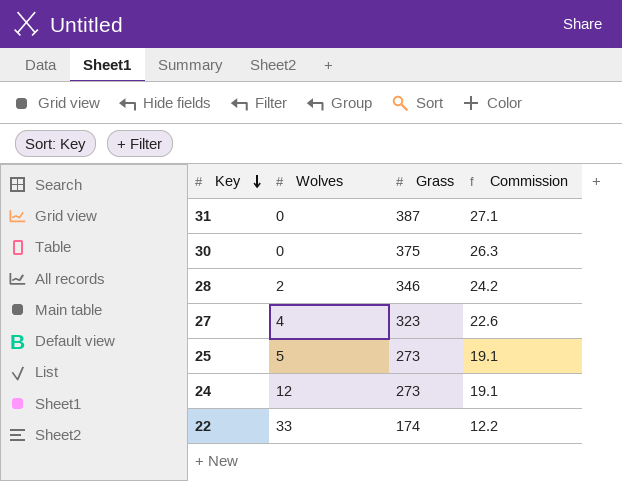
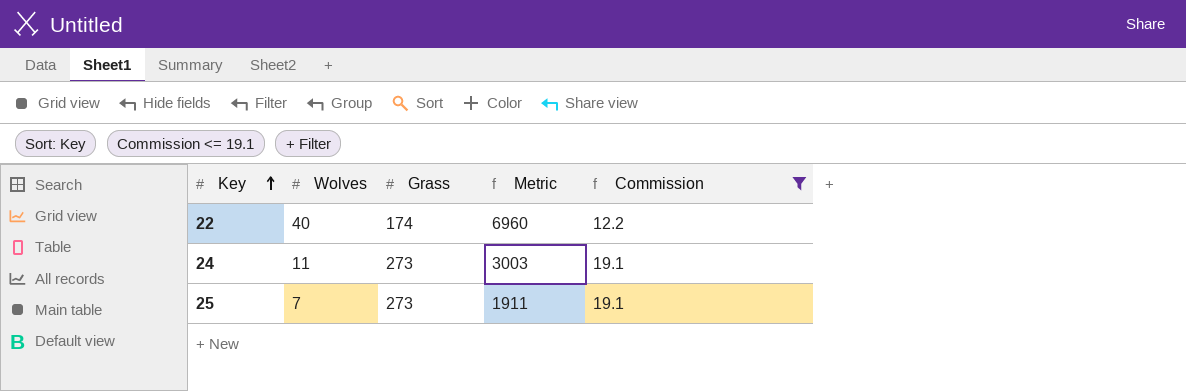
filter: none -> Commission <= 19.1
row order: Key descending -> Key ascending
column Metric | formula: none -> [Wolves] * [Grass]
22 | Wolves: 33 -> 40
24 | Wolves: 12 -> 11
25 | Wolves: 5 -> 7

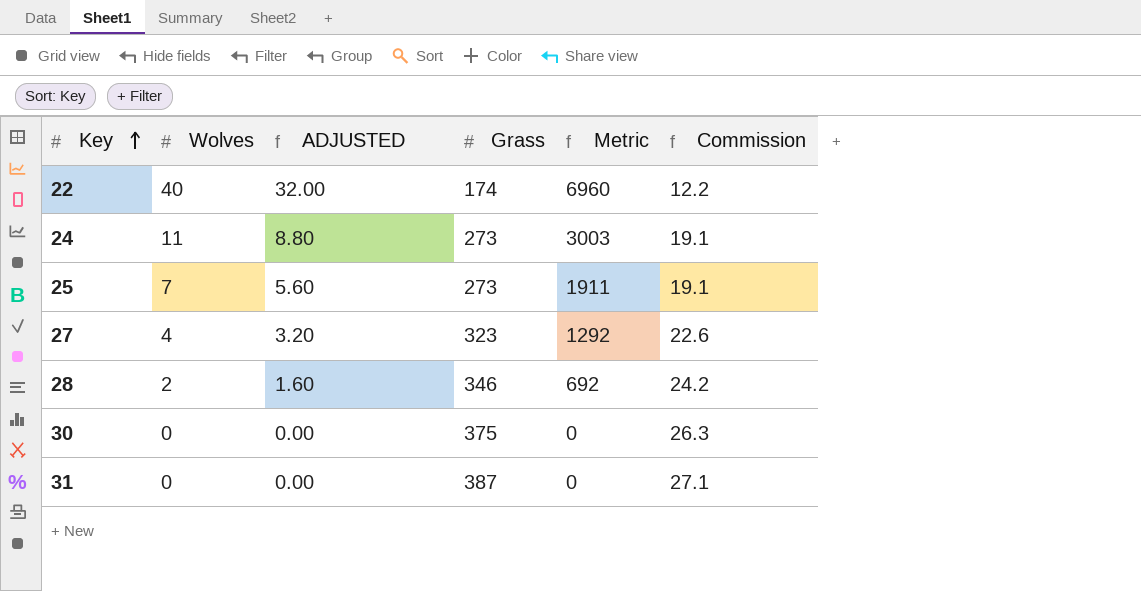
filter: Commission <= 19.1 -> none
column ADJUSTED | formula: none -> [Wolves] * 0.8

